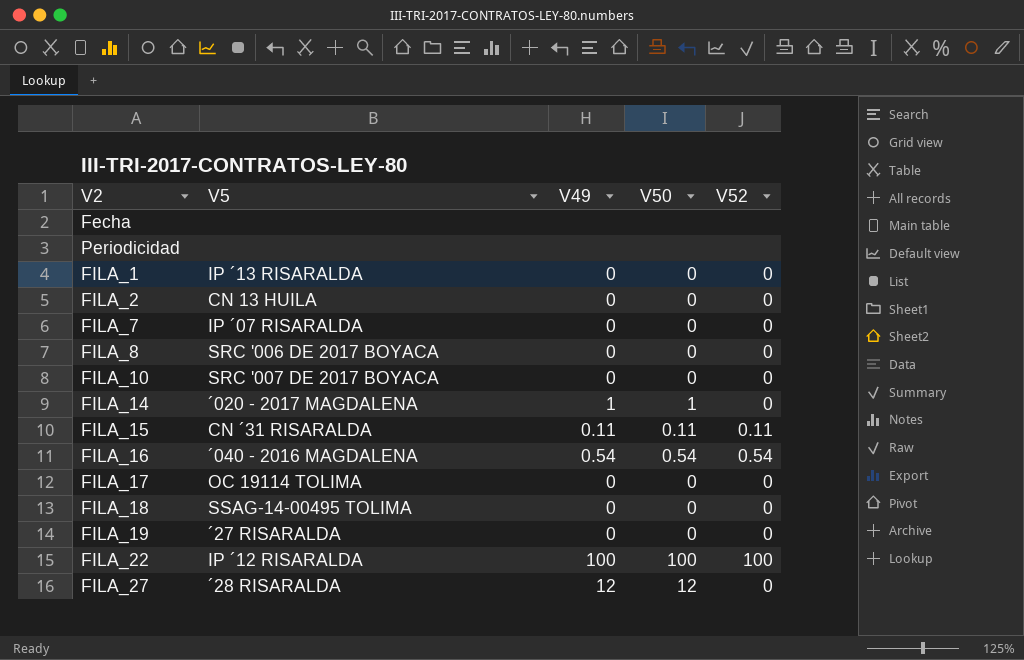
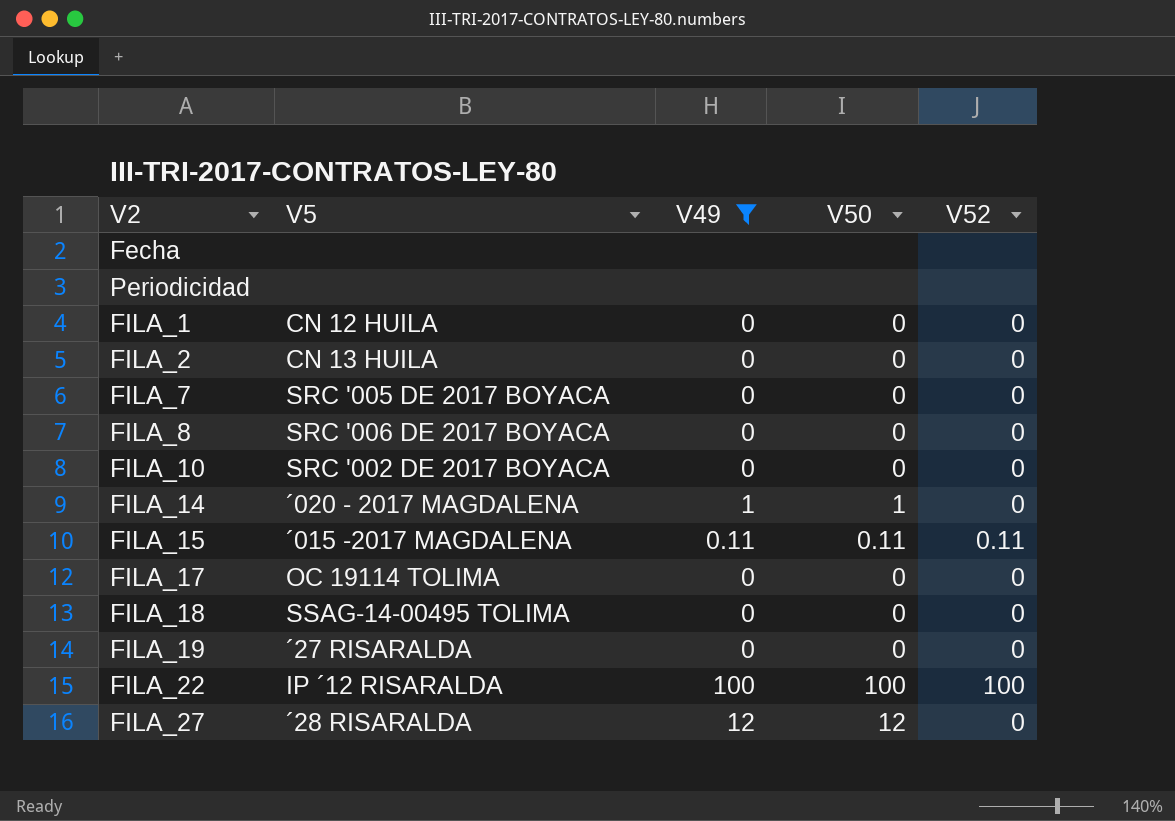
filter: none -> V49 != 0.54
FILA_1 | V5: IP ´13 RISARALDA -> CN 12 HUILA
FILA_7 | V5: IP ´07 RISARALDA -> SRC '005 DE 2017 BOYACA
FILA_10 | V5: SRC '007 DE 2017 BOYACA -> SRC '002 DE 2017 BOYACA
FILA_15 | V5: CN ´31 RISARALDA -> ´015 -2017 MAGDALENA

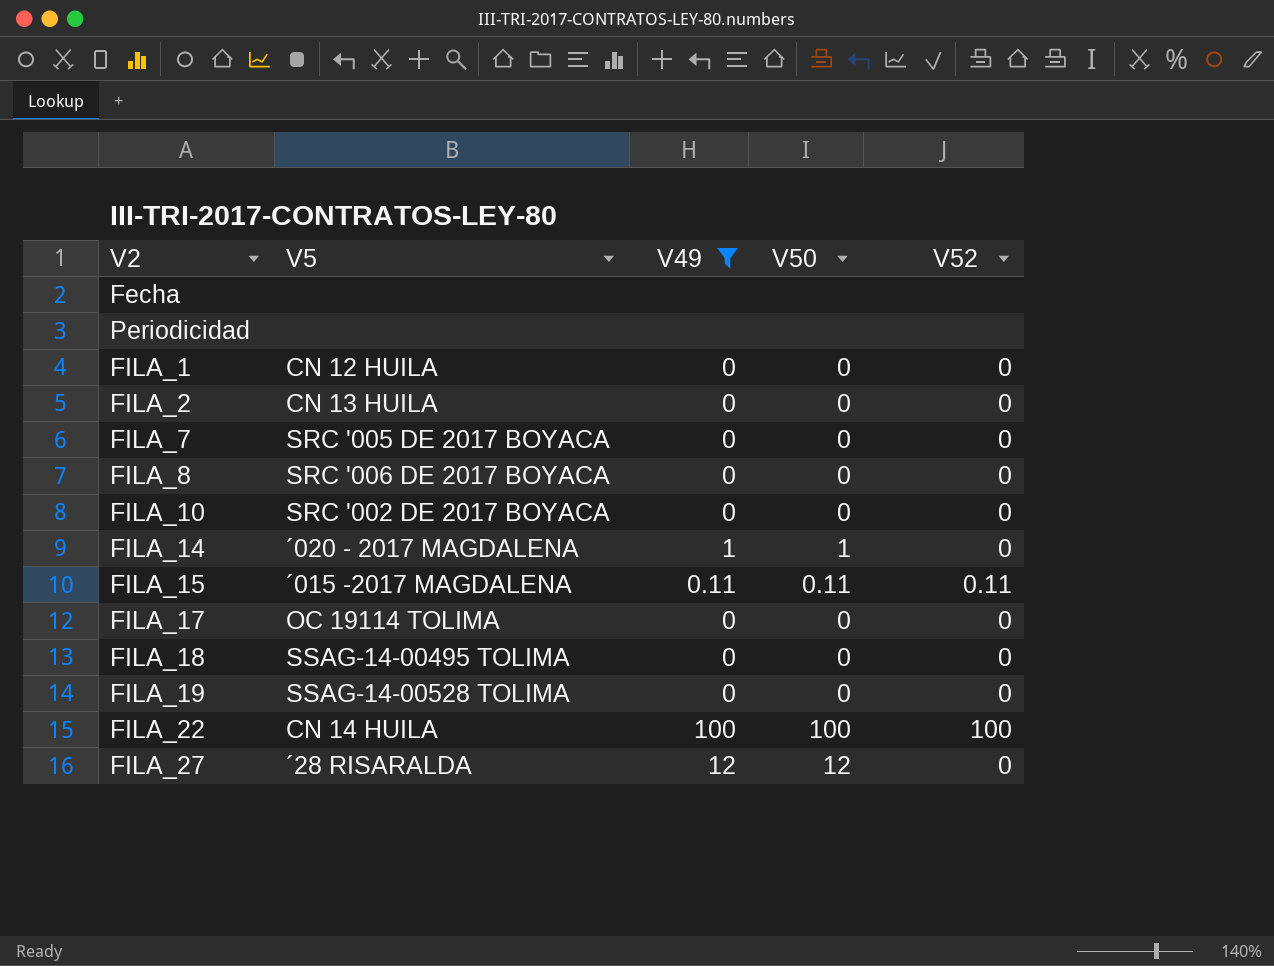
FILA_19 | V5: ´27 RISARALDA -> SSAG-14-00528 TOLIMA
FILA_22 | V5: IP ´12 RISARALDA -> CN 14 HUILA

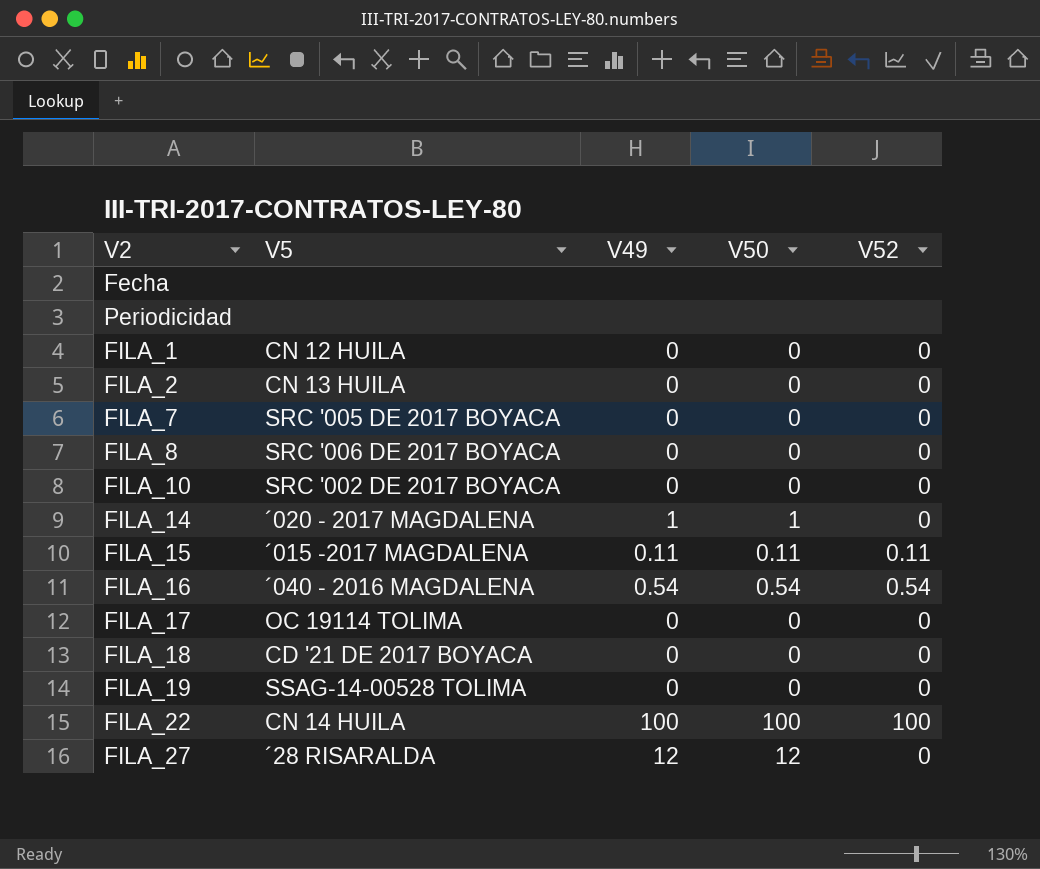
filter: V49 != 0.54 -> none
FILA_18 | V5: SSAG-14-00495 TOLIMA -> CD '21 DE 2017 BOYACA

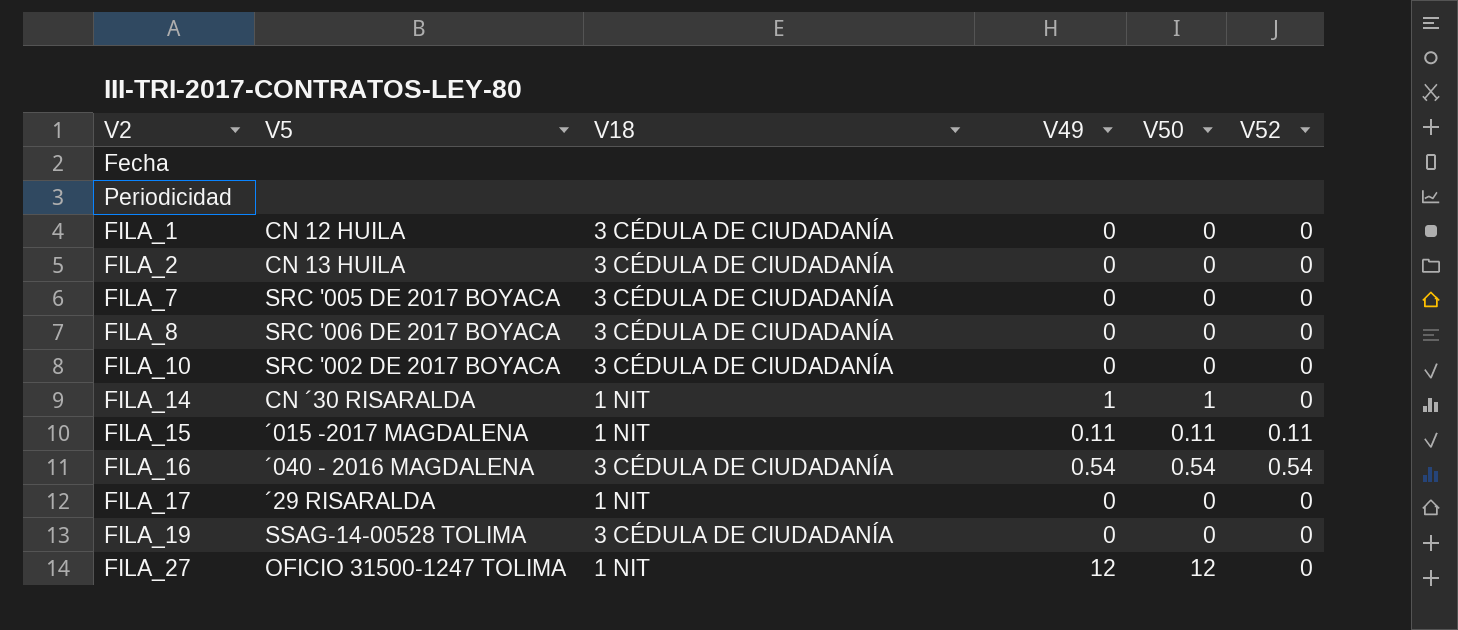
column V18 | position: none -> 3
row FILA_18: CD '21 DE 2017 BOYACA | 0 | 0 | 0 -> none
row FILA_22: CN 14 HUILA | 100 | 100 | 100 -> none
FILA_14 | V5: ´020 - 2017 MAGDALENA -> CN ´30 RISARALDA
FILA_17 | V5: OC 19114 TOLIMA -> ´29 RISARALDA
FILA_27 | V5: ´28 RISARALDA -> OFICIO 31500-1247 TOLIMA

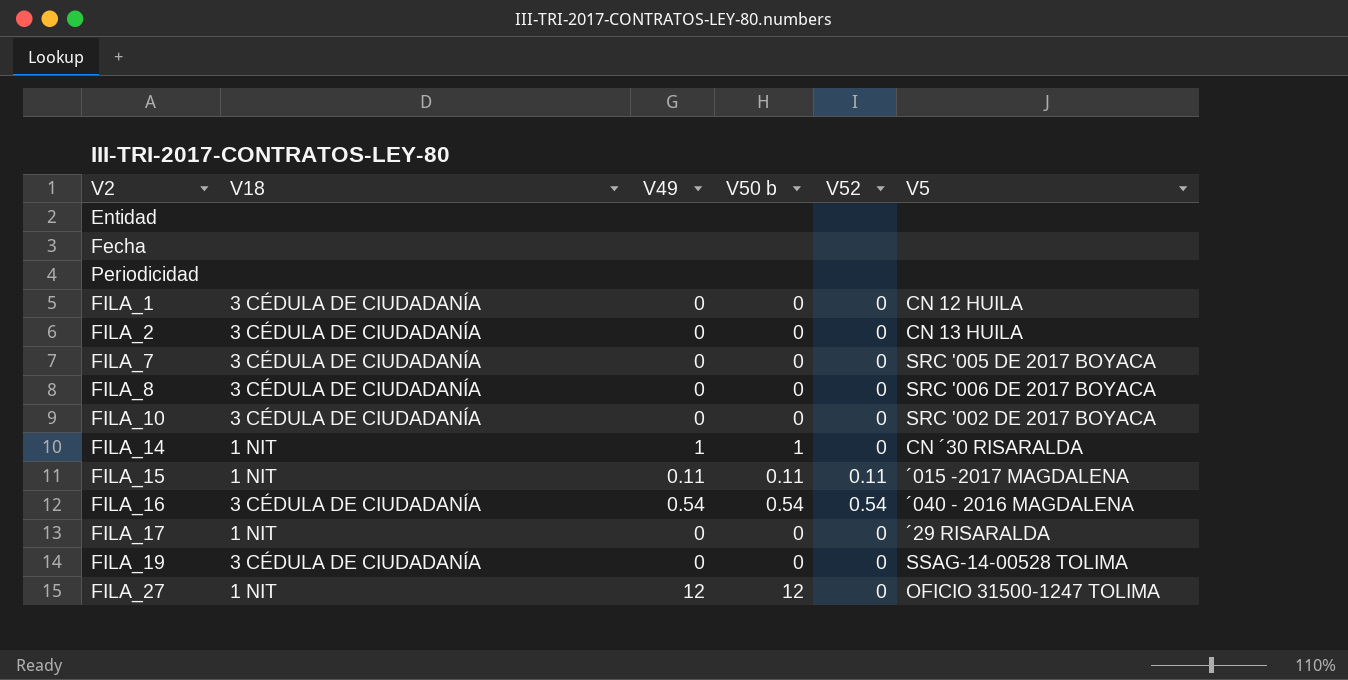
column name: V50 -> V50 b
column V5 | position: 2 -> 6
row Entidad: none -> none | none | none | none | none

